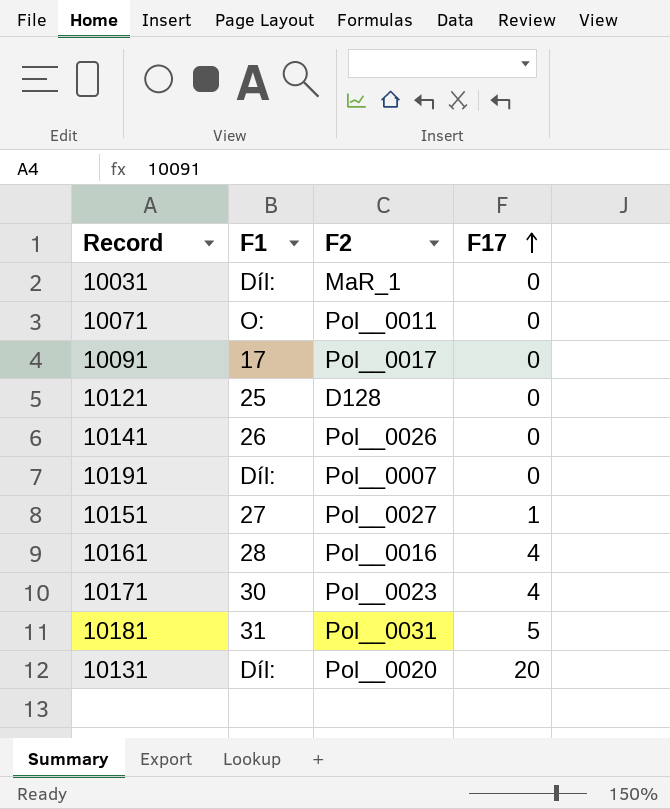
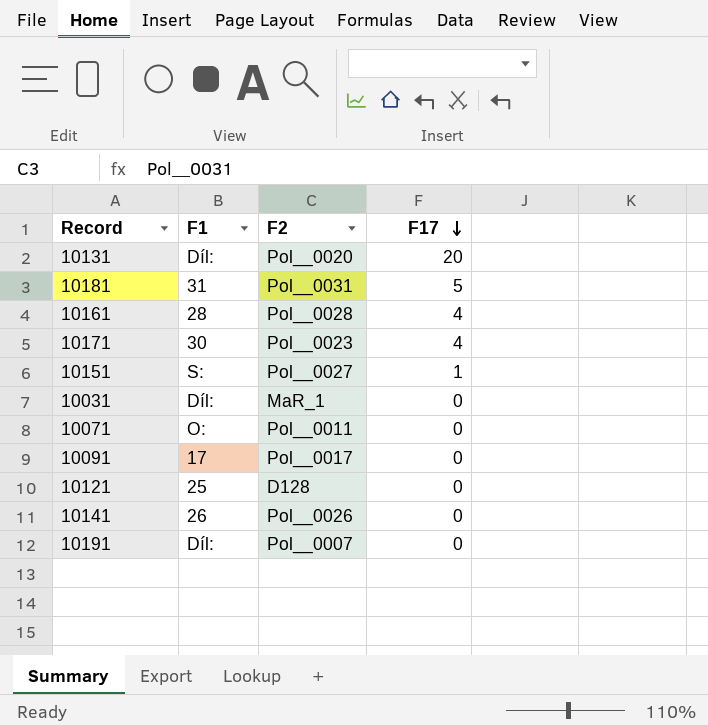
row order: F17 ascending -> F17 descending
10161 | F2: Pol__0016 -> Pol__0028
10151 | F1: 27 -> S:

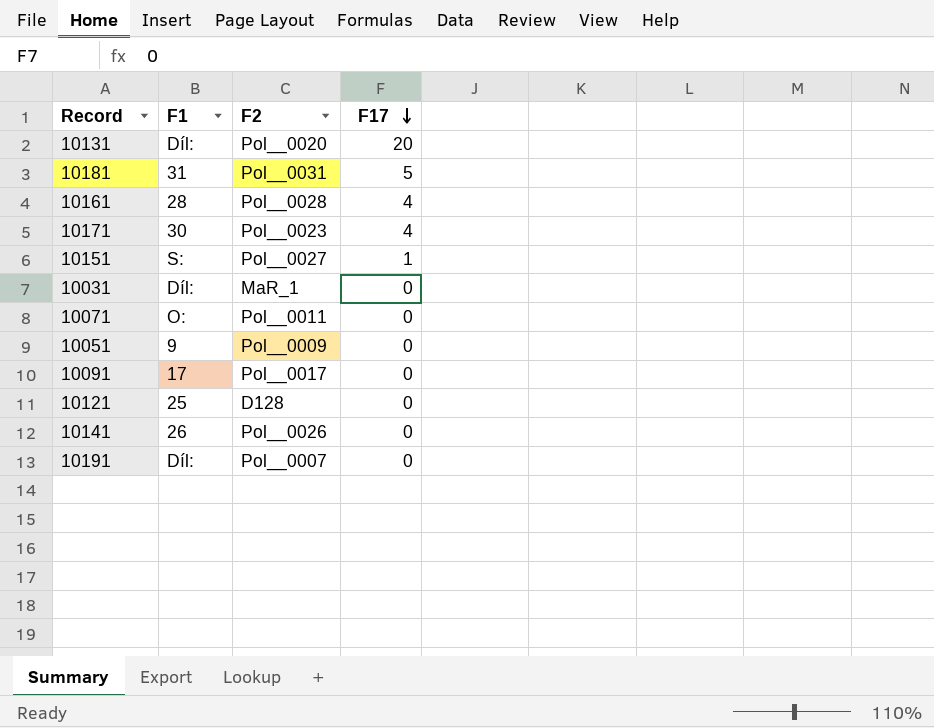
row 10051: none -> 9 | Pol__0009 | 0

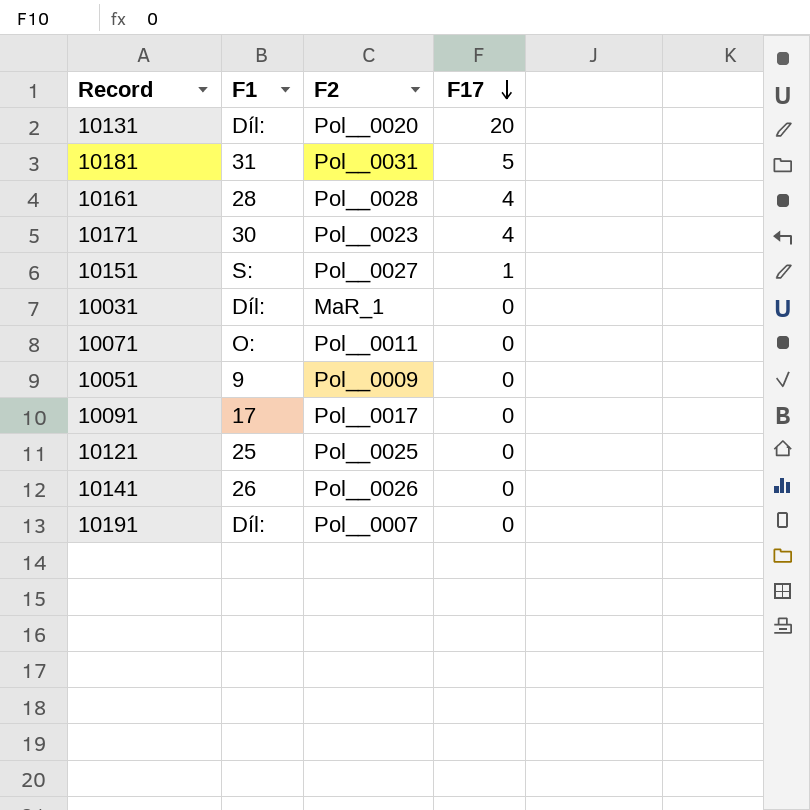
10121 | F2: D128 -> Pol__0025

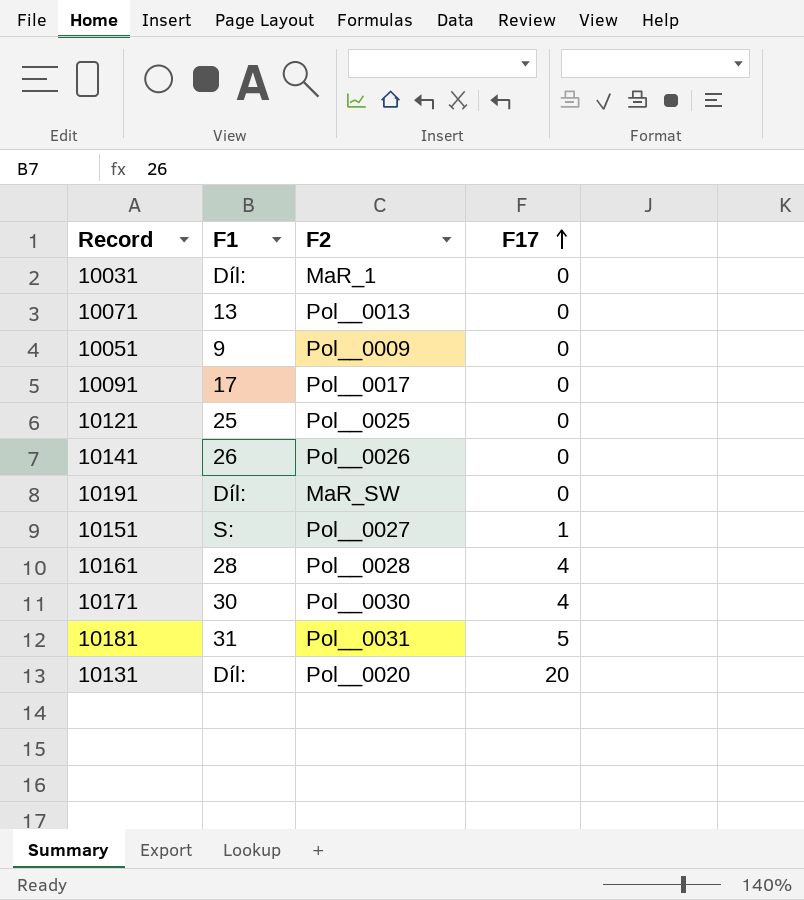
row order: F17 descending -> F17 ascending
10071 | F1: O: -> 13
10071 | F2: Pol__0011 -> Pol__0013
10191 | F2: Pol__0007 -> MaR_SW
10171 | F2: Pol__0023 -> Pol__0030

